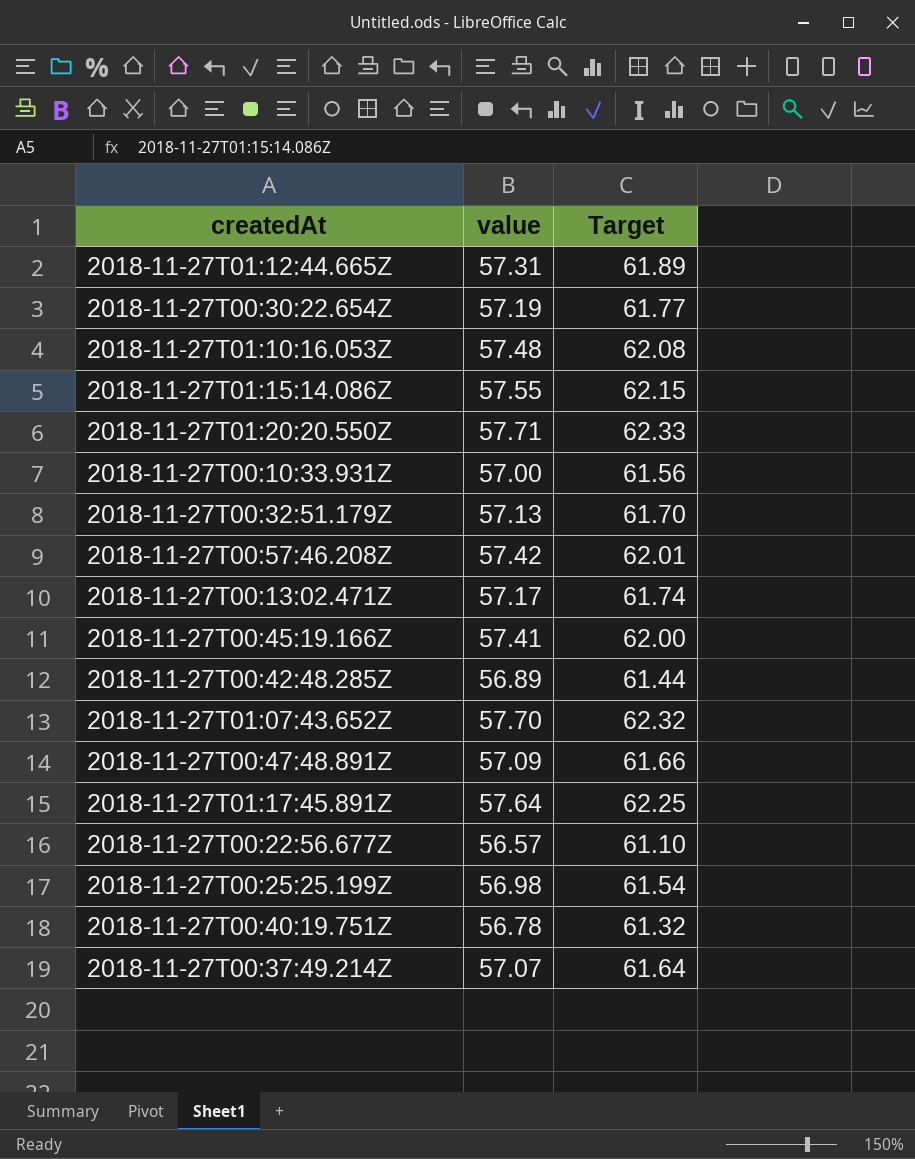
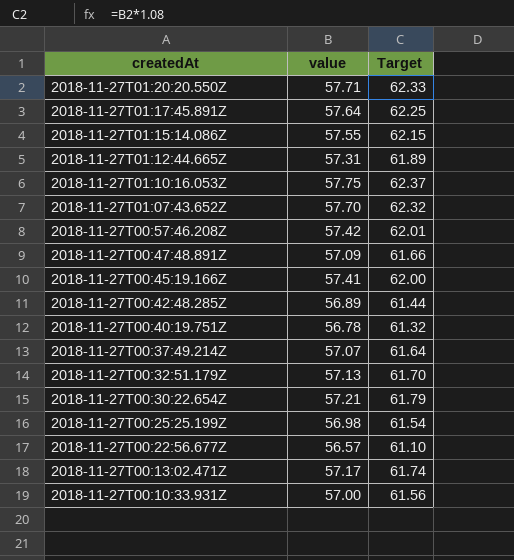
row order: none -> createdAt descending
2018-11-27T01:10:16.053Z | value: 57.48 -> 57.75
2018-11-27T01:10:16.053Z | Target: 62.08 -> 62.37
2018-11-27T00:30:22.654Z | value: 57.19 -> 57.21
2018-11-27T00:30:22.654Z | Target: 61.77 -> 61.79

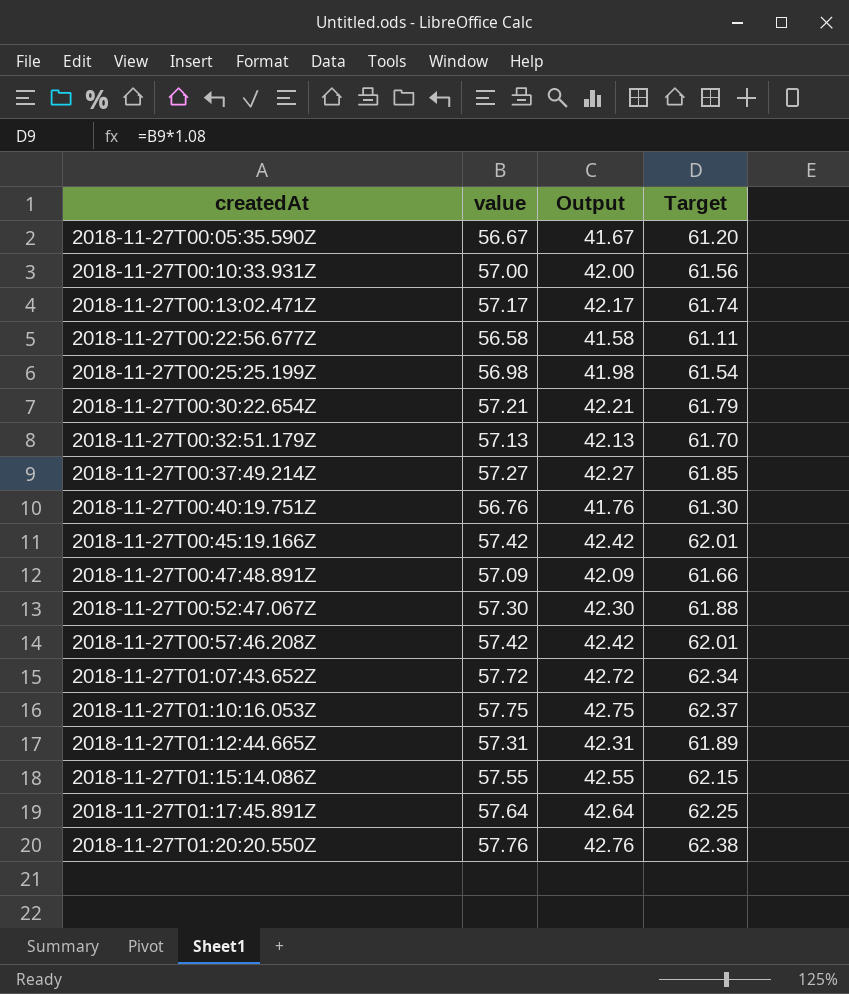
row order: createdAt descending -> createdAt ascending
column Output | formula: none -> [value] - 15
row 2018-11-27T00:42:48.285Z: 56.89 | 61.44 -> none
row 2018-11-27T00:05:35.590Z: none -> 56.67 | 41.67 | 61.20
2018-11-27T00:22:56.677Z | value: 56.57 -> 56.58
2018-11-27T00:22:56.677Z | Target: 61.10 -> 61.11
2018-11-27T00:37:49.214Z | value: 57.07 -> 57.27
2018-11-27T00:37:49.214Z | Target: 61.64 -> 61.85
2018-11-27T00:40:19.751Z | value: 56.78 -> 56.76
2018-11-27T00:40:19.751Z | Target: 61.32 -> 61.30
2018-11-27T00:45:19.166Z | value: 57.41 -> 57.42
2018-11-27T00:45:19.166Z | Target: 62.00 -> 62.01
row 2018-11-27T00:52:47.067Z: none -> 57.30 | 42.30 | 61.88
2018-11-27T01:07:43.652Z | value: 57.70 -> 57.72
2018-11-27T01:07:43.652Z | Target: 62.32 -> 62.34
2018-11-27T01:20:20.550Z | value: 57.71 -> 57.76
2018-11-27T01:20:20.550Z | Target: 62.33 -> 62.38

